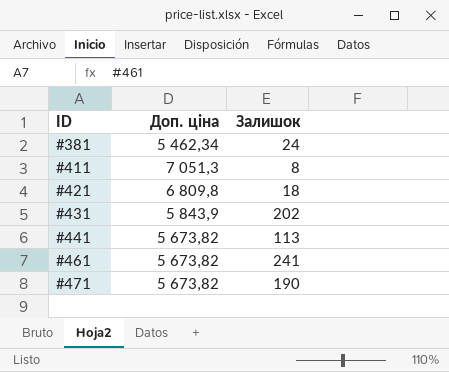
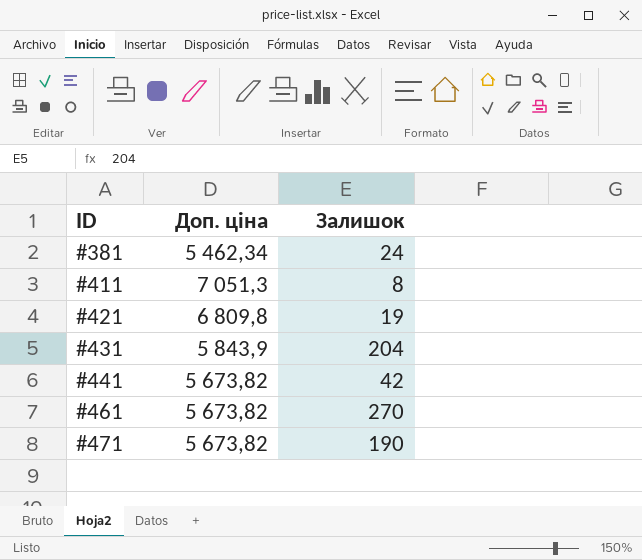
#421 | Залишок: 18 -> 19
#431 | Залишок: 202 -> 204
#441 | Залишок: 113 -> 42
#461 | Залишок: 241 -> 270

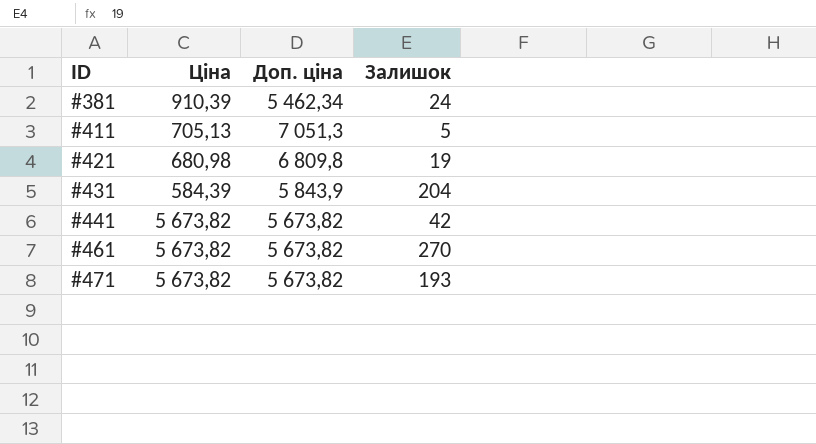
column Ціна | position: none -> 2
#411 | Залишок: 8 -> 5
#471 | Залишок: 190 -> 193

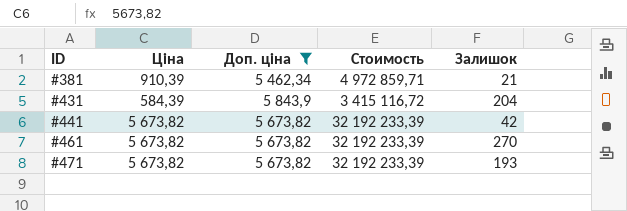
filter: none -> Доп. ціна <= 5 843,9
column Стоимость | formula: none -> [Ціна] * [Доп. ціна]
#381 | Залишок: 24 -> 21

